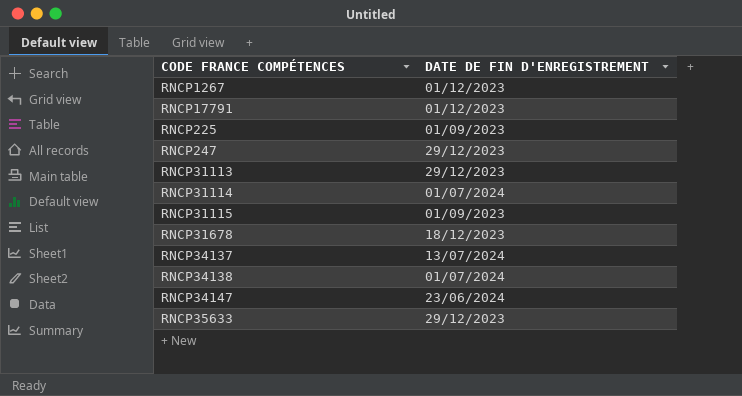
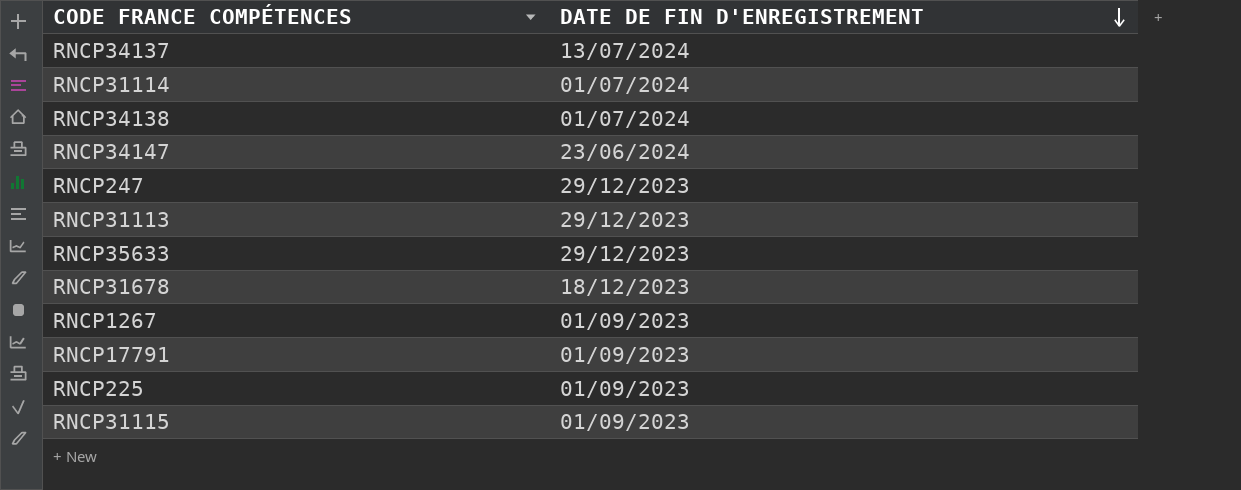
row order: none -> DATE DE FIN D'ENREGISTREMENT descending
RNCP1267 | DATE DE FIN D'ENREGISTREMENT: 01/12/2023 -> 01/09/2023
RNCP17791 | DATE DE FIN D'ENREGISTREMENT: 01/12/2023 -> 01/09/2023

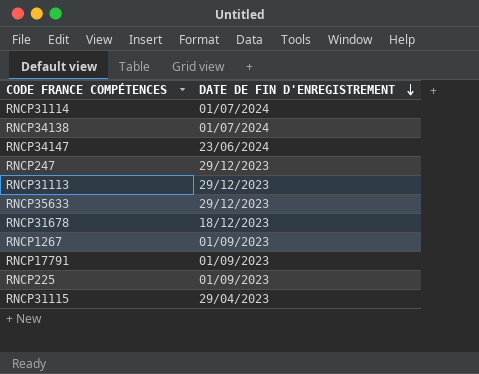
row RNCP34137: 13/07/2024 -> none
RNCP31115 | DATE DE FIN D'ENREGISTREMENT: 01/09/2023 -> 29/04/2023

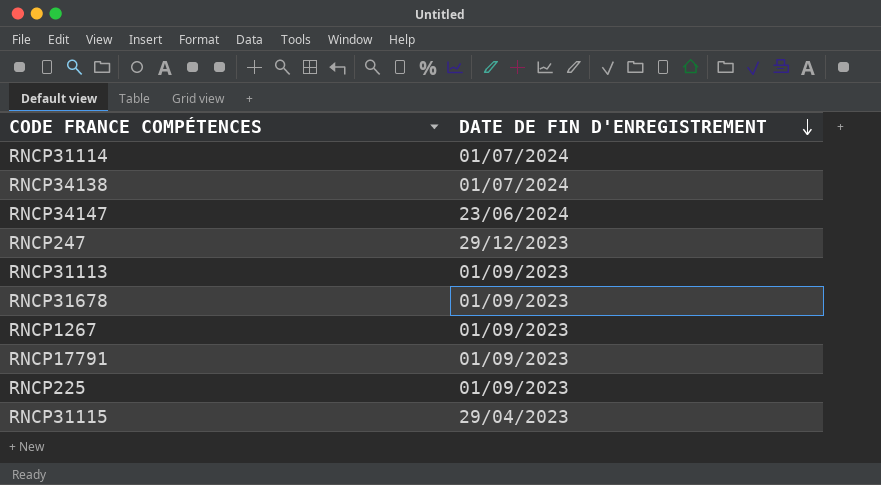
row RNCP35633: 29/12/2023 -> none
RNCP31113 | DATE DE FIN D'ENREGISTREMENT: 29/12/2023 -> 01/09/2023
RNCP31678 | DATE DE FIN D'ENREGISTREMENT: 18/12/2023 -> 01/09/2023

